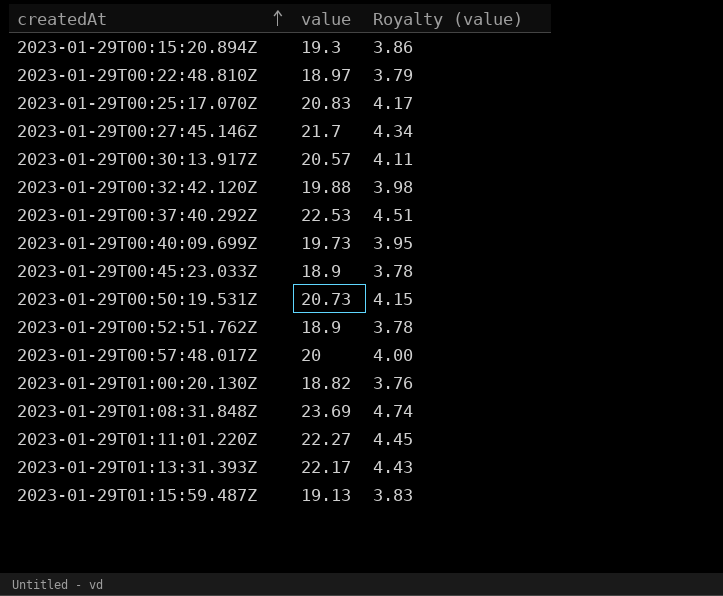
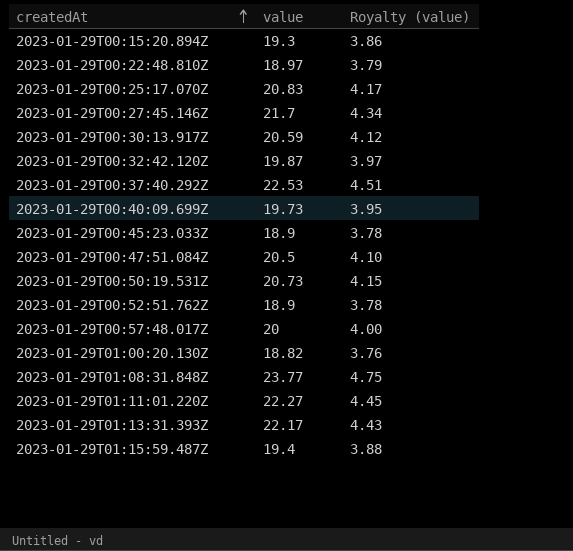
2023-01-29T00:30:13.917Z | value: 20.57 -> 20.59
2023-01-29T00:30:13.917Z | Royalty (value): 4.11 -> 4.12
2023-01-29T00:32:42.120Z | value: 19.88 -> 19.87
2023-01-29T00:32:42.120Z | Royalty (value): 3.98 -> 3.97
row 2023-01-29T00:47:51.084Z: none -> 20.5 | 4.10
2023-01-29T01:08:31.848Z | value: 23.69 -> 23.77
2023-01-29T01:08:31.848Z | Royalty (value): 4.74 -> 4.75
2023-01-29T01:15:59.487Z | value: 19.13 -> 19.4
2023-01-29T01:15:59.487Z | Royalty (value): 3.83 -> 3.88

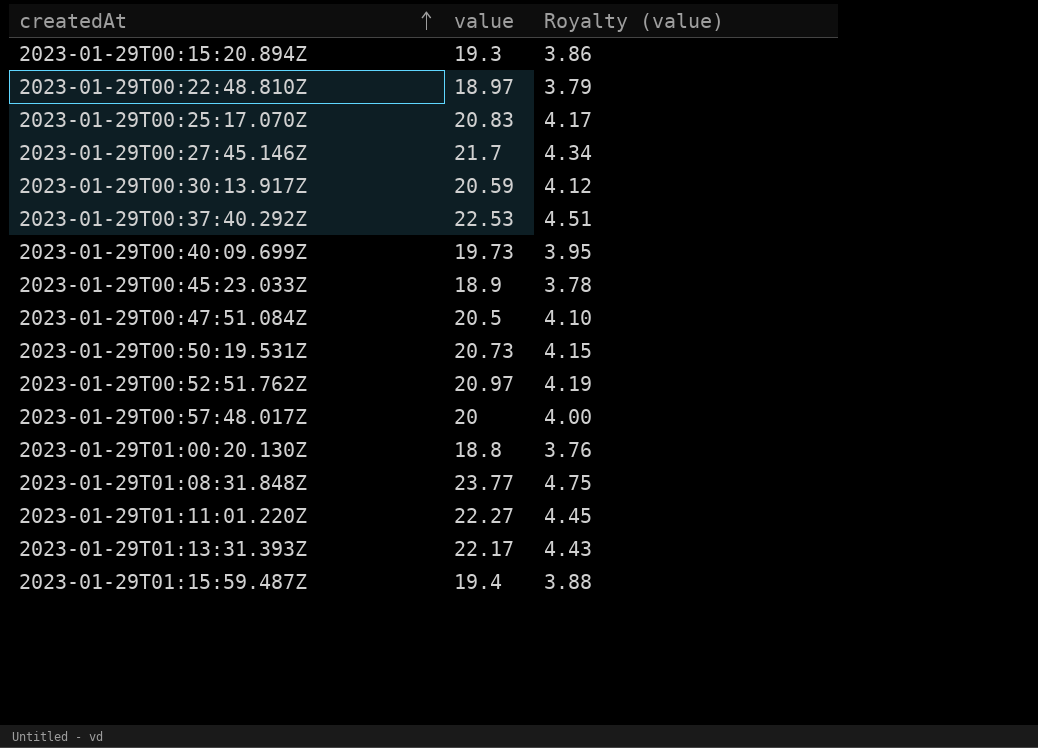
row 2023-01-29T00:32:42.120Z: 19.87 | 3.97 -> none
2023-01-29T00:52:51.762Z | value: 18.9 -> 20.97
2023-01-29T00:52:51.762Z | Royalty (value): 3.78 -> 4.19
2023-01-29T01:00:20.130Z | value: 18.82 -> 18.8

